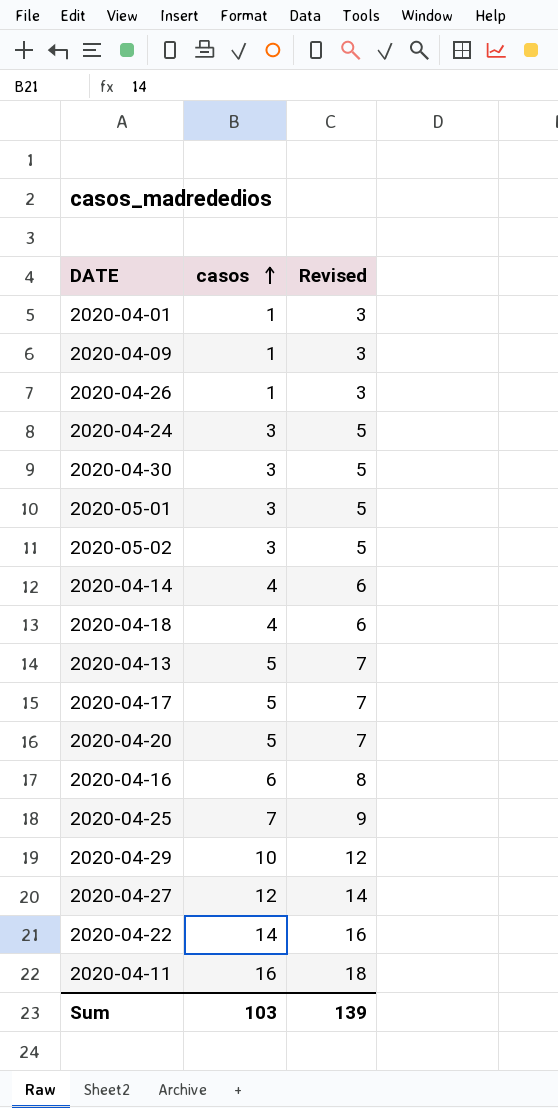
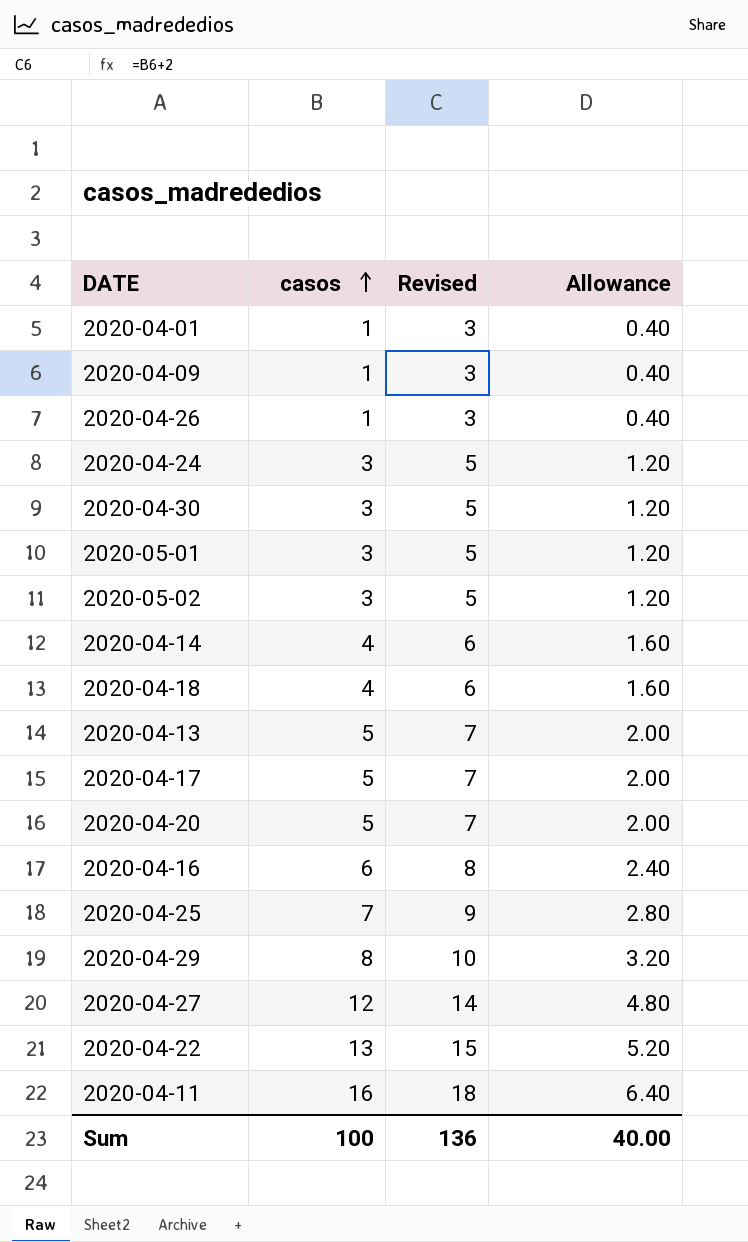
column Allowance | formula: none -> [casos] * 0.4
2020-04-29 | casos: 10 -> 8
2020-04-29 | Revised: 12 -> 10
2020-04-22 | casos: 14 -> 13
2020-04-22 | Revised: 16 -> 15
Sum | casos: 103 -> 100
Sum | Revised: 139 -> 136

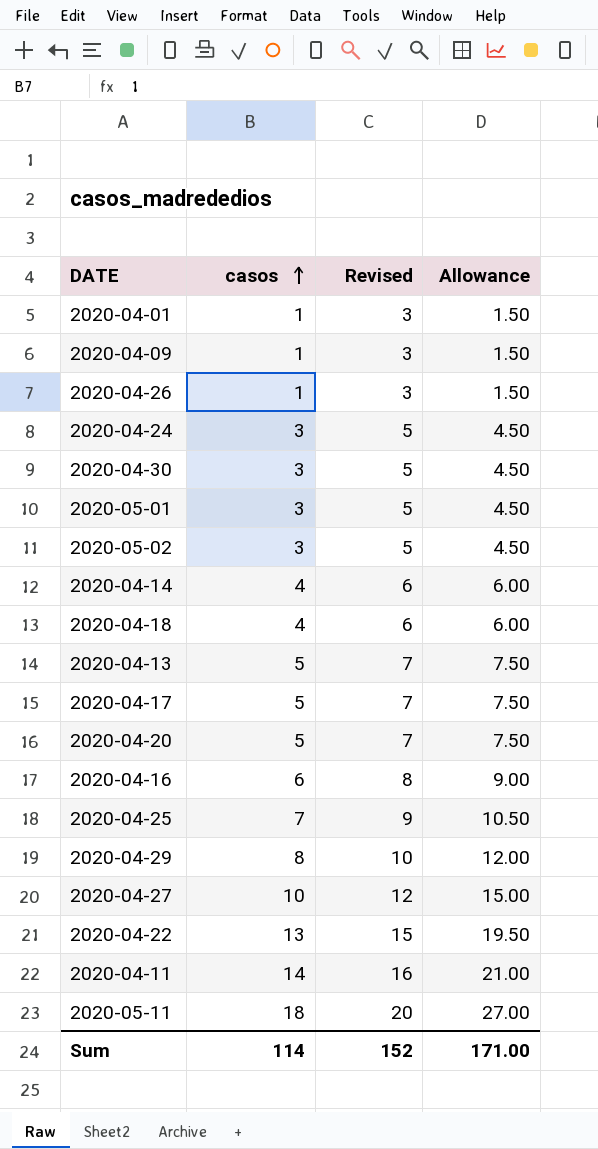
column Allowance | formula: [casos] * 0.4 -> [casos] * 1.5
2020-04-27 | casos: 12 -> 10
2020-04-27 | Revised: 14 -> 12
2020-04-11 | casos: 16 -> 14
2020-04-11 | Revised: 18 -> 16
row 2020-05-11: none -> 18 | 20 | 27.00
Sum | casos: 100 -> 114
Sum | Revised: 136 -> 152
Sum | Allowance: 40.00 -> 171.00

